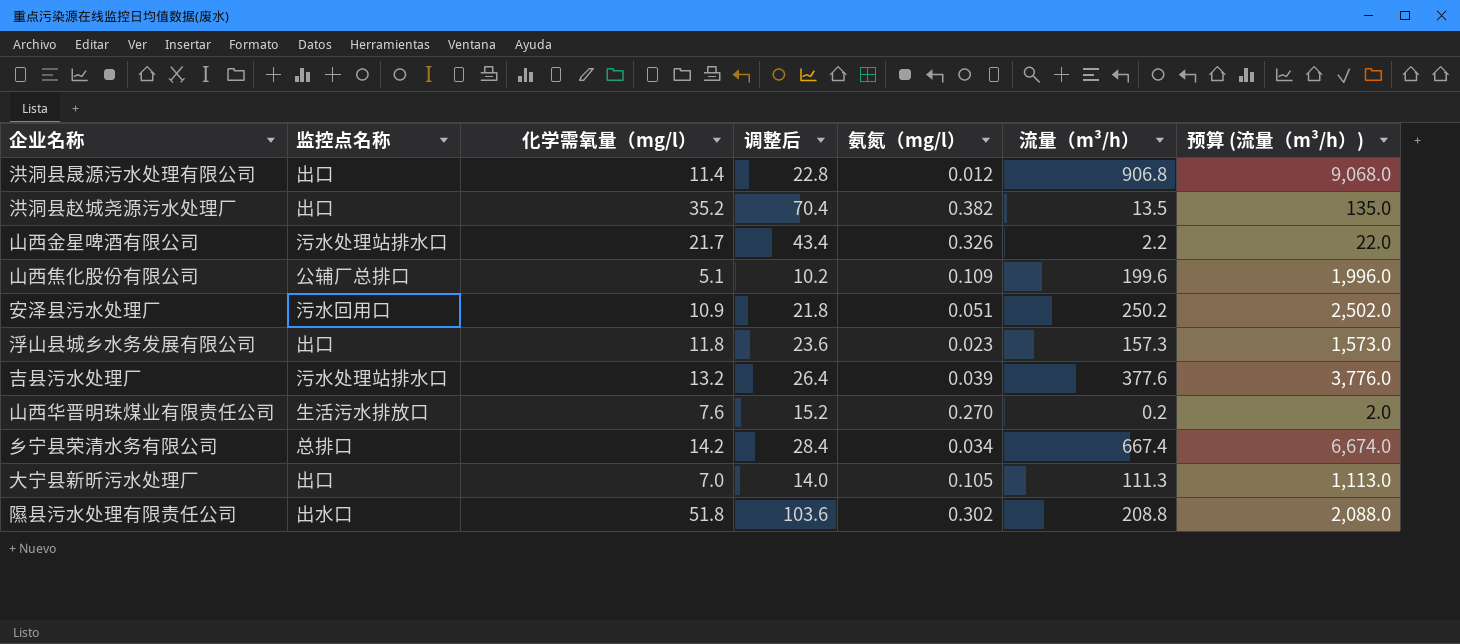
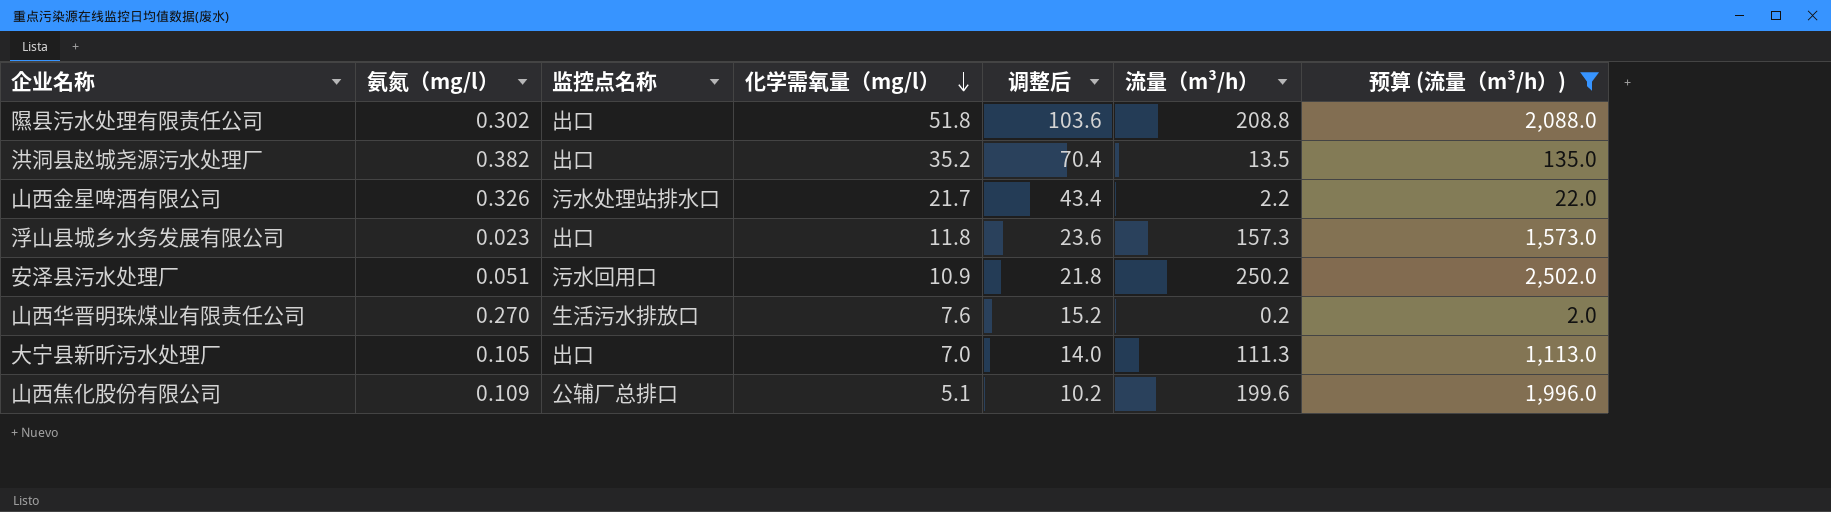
filter: none -> 预算 (流量（m³/h）) <= 2,502.0
row order: none -> 化学需氧量（mg/l） descending
column 氨氮（mg/l） | position: 5 -> 2
隰县污水处理有限责任公司 | 监控点名称: 出水口 -> 出口

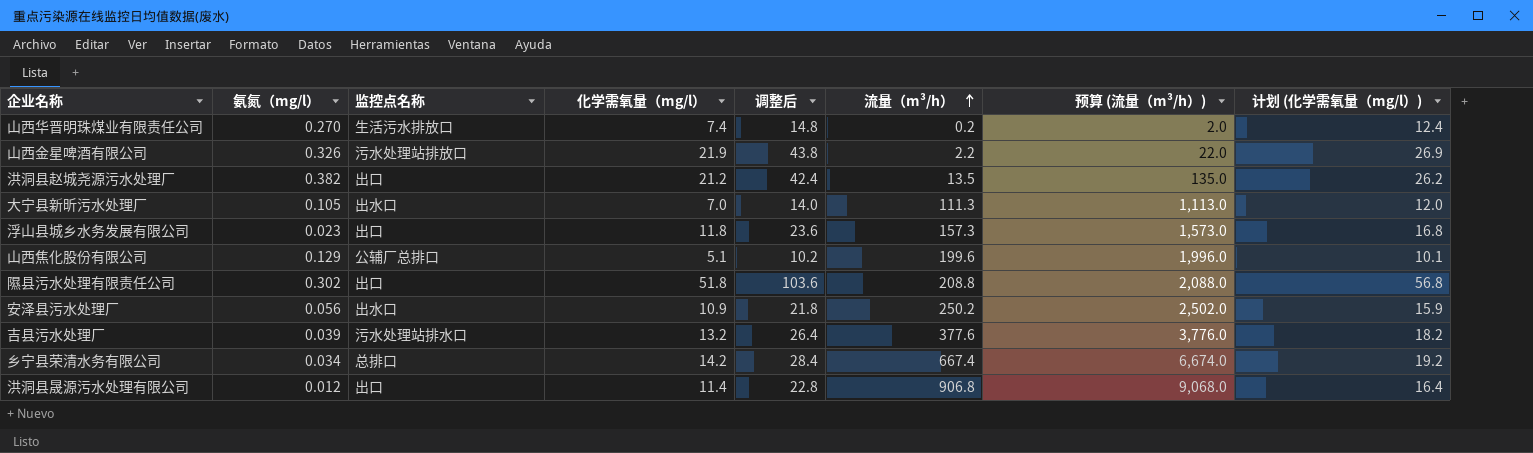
filter: 预算 (流量（m³/h）) <= 2,502.0 -> none
row order: 化学需氧量（mg/l） descending -> 流量（m³/h） ascending
column 计划 (化学需氧量（mg/l）) | formula: none -> [化学需氧量（mg/l）] + 5
山西华晋明珠煤业有限责任公司 | 化学需氧量（mg/l）: 7.6 -> 7.4
山西华晋明珠煤业有限责任公司 | 调整后: 15.2 -> 14.8
山西金星啤酒有限公司 | 监控点名称: 污水处理站排水口 -> 污水处理站排放口
山西金星啤酒有限公司 | 化学需氧量（mg/l）: 21.7 -> 21.9
山西金星啤酒有限公司 | 调整后: 43.4 -> 43.8
洪洞县赵城尧源污水处理厂 | 化学需氧量（mg/l）: 35.2 -> 21.2
洪洞县赵城尧源污水处理厂 | 调整后: 70.4 -> 42.4
大宁县新昕污水处理厂 | 监控点名称: 出口 -> 出水口
山西焦化股份有限公司 | 氨氮（mg/l）: 0.109 -> 0.129
安泽县污水处理厂 | 氨氮（mg/l）: 0.051 -> 0.056
安泽县污水处理厂 | 监控点名称: 污水回用口 -> 出水口

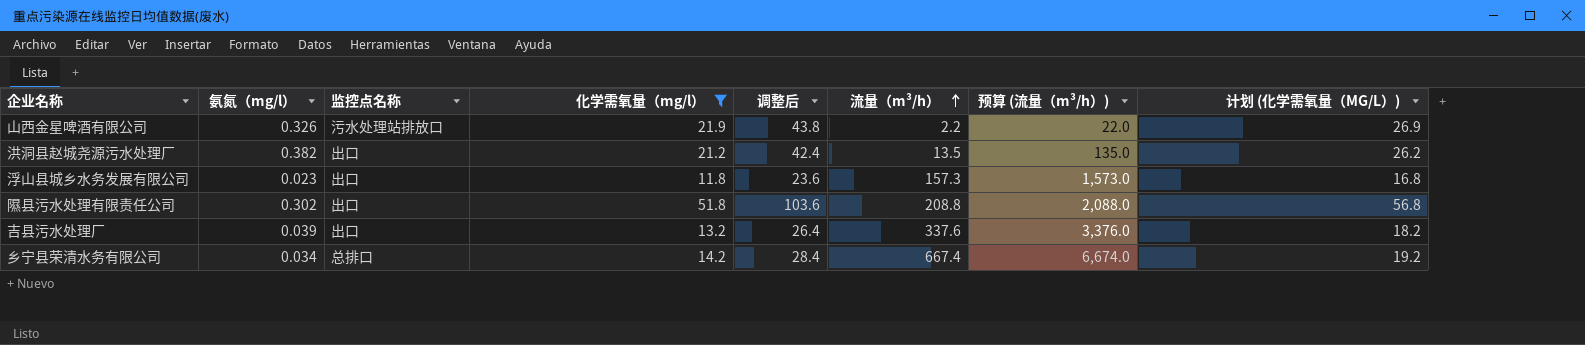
filter: none -> 化学需氧量（mg/l） >= 11.8
column name: 计划 (化学需氧量（mg/l）) -> 计划 (化学需氧量（MG/L）)
吉县污水处理厂 | 监控点名称: 污水处理站排水口 -> 出口
吉县污水处理厂 | 流量（m³/h）: 377.6 -> 337.6
吉县污水处理厂 | 预算 (流量（m³/h）): 3,776.0 -> 3,376.0

